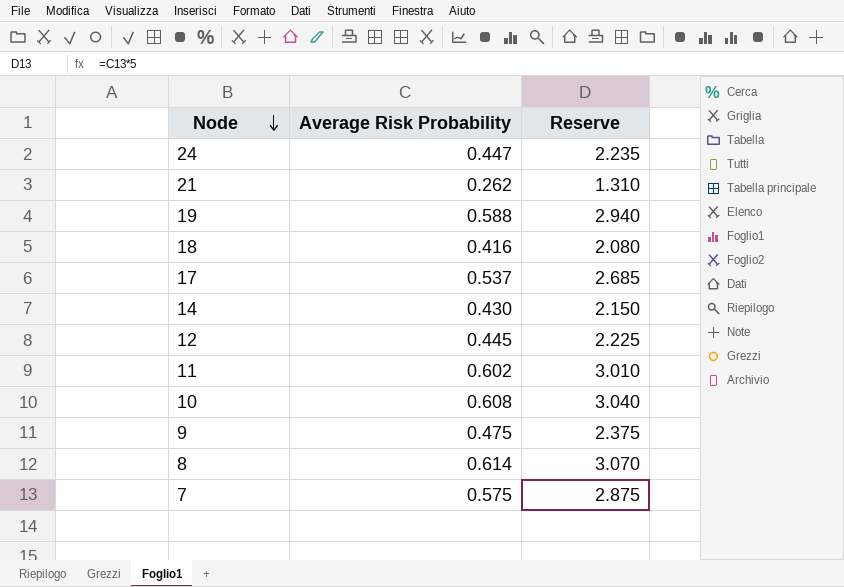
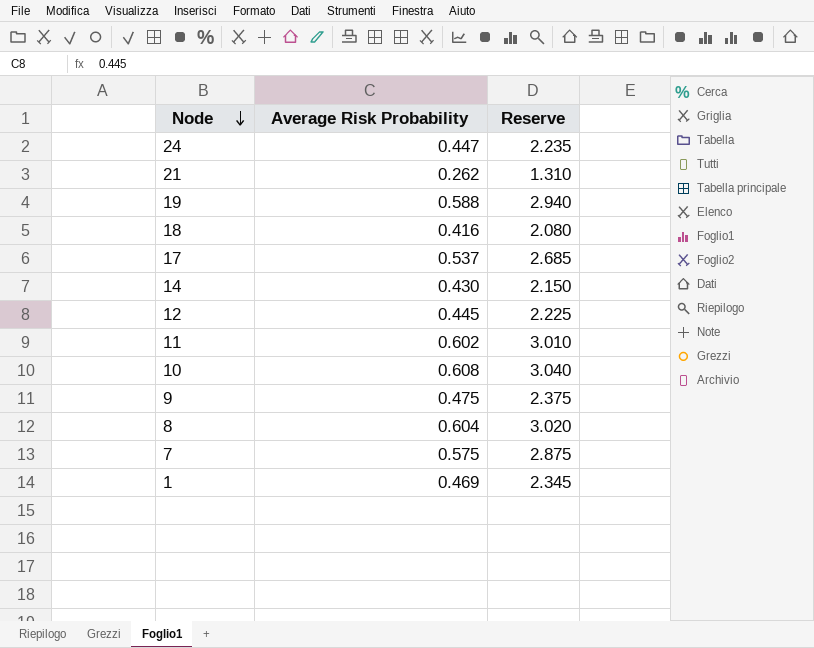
8 | Average Risk Probability: 0.614 -> 0.604
8 | Reserve: 3.070 -> 3.020
row 1: none -> 0.469 | 2.345

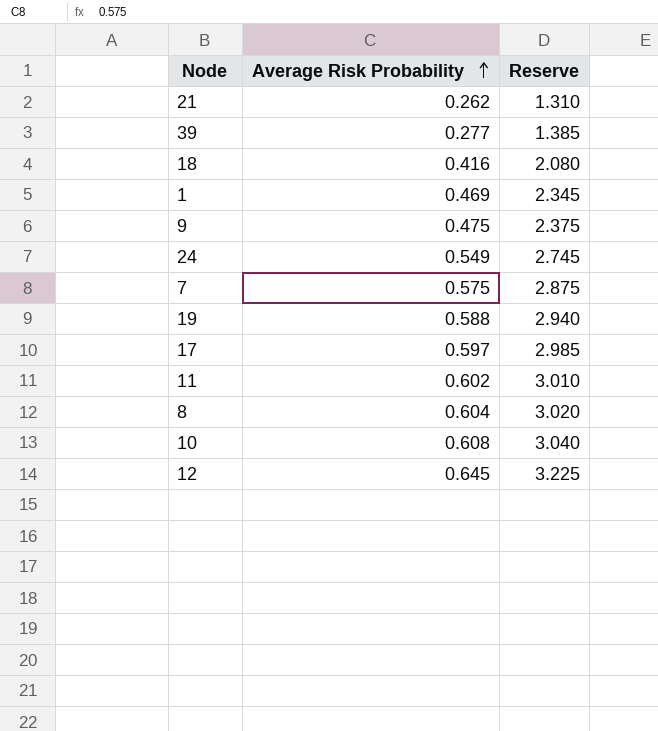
row order: Node descending -> Average Risk Probability ascending
row 14: 0.430 | 2.150 -> none
row 39: none -> 0.277 | 1.385
24 | Average Risk Probability: 0.447 -> 0.549
24 | Reserve: 2.235 -> 2.745
17 | Average Risk Probability: 0.537 -> 0.597
17 | Reserve: 2.685 -> 2.985
12 | Average Risk Probability: 0.445 -> 0.645
12 | Reserve: 2.225 -> 3.225

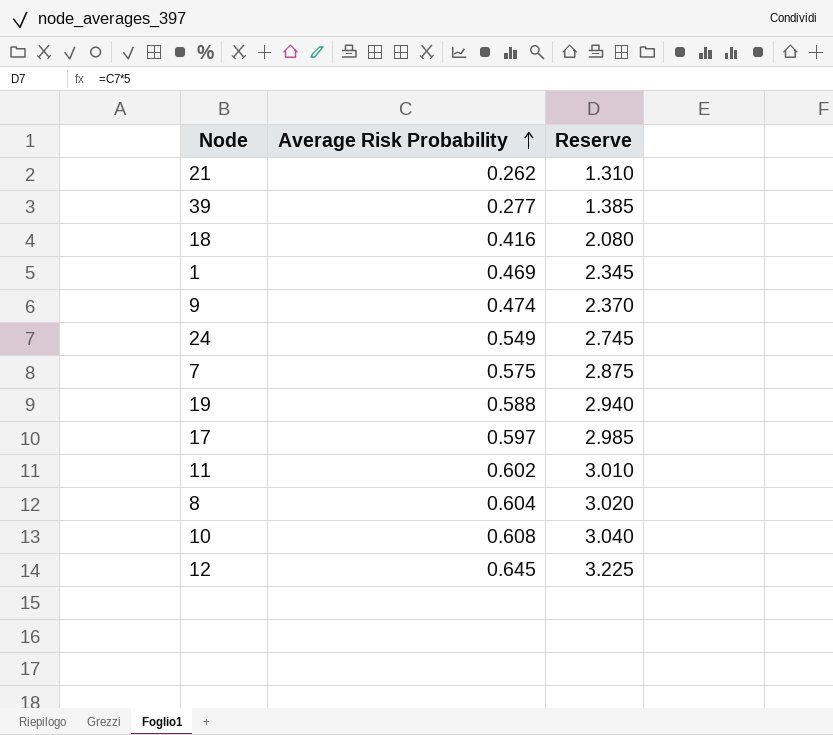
9 | Average Risk Probability: 0.475 -> 0.474
9 | Reserve: 2.375 -> 2.370

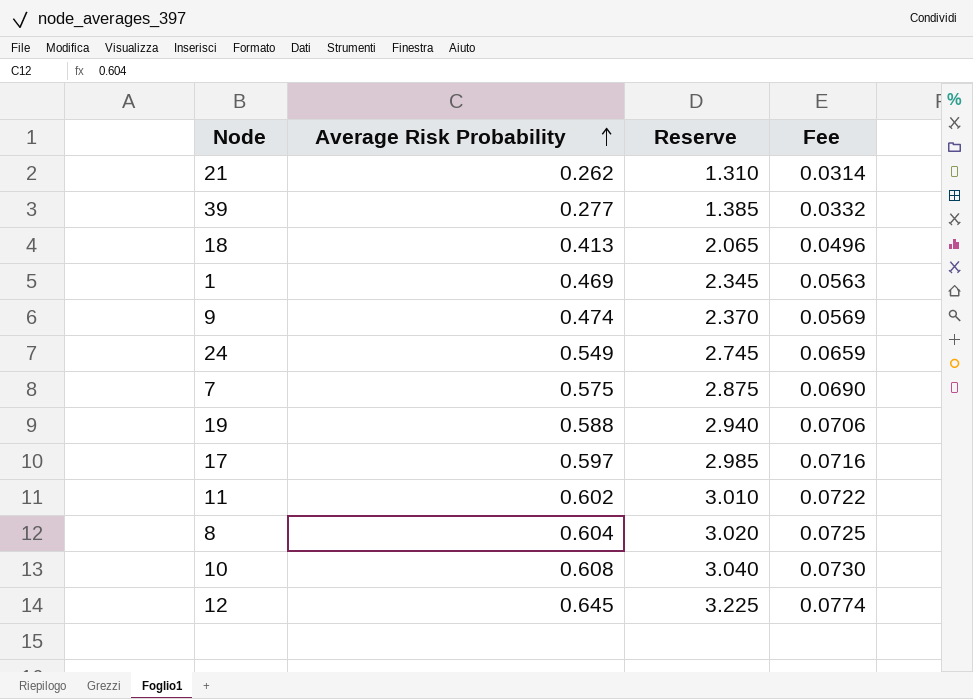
column Fee | formula: none -> [Average Risk Probability] * 0.12
18 | Average Risk Probability: 0.416 -> 0.413
18 | Reserve: 2.080 -> 2.065

